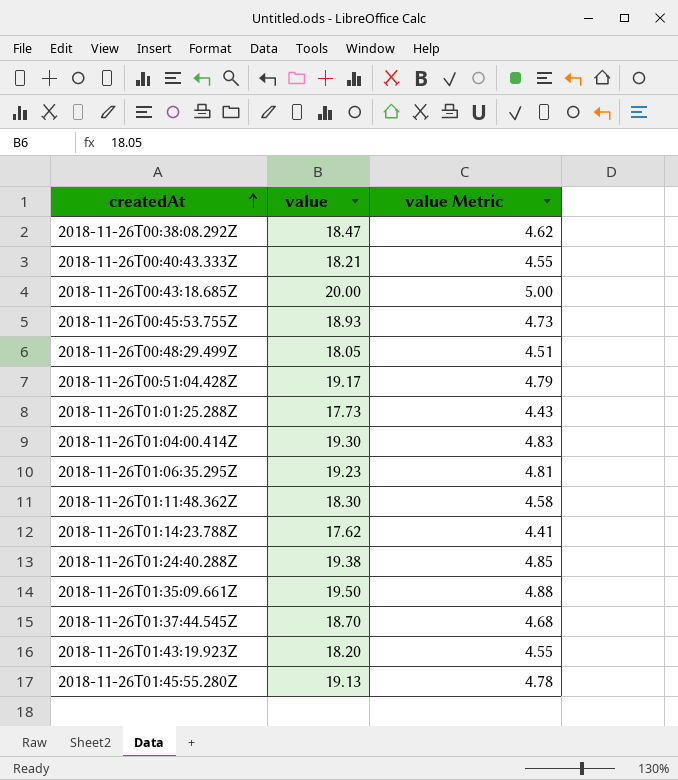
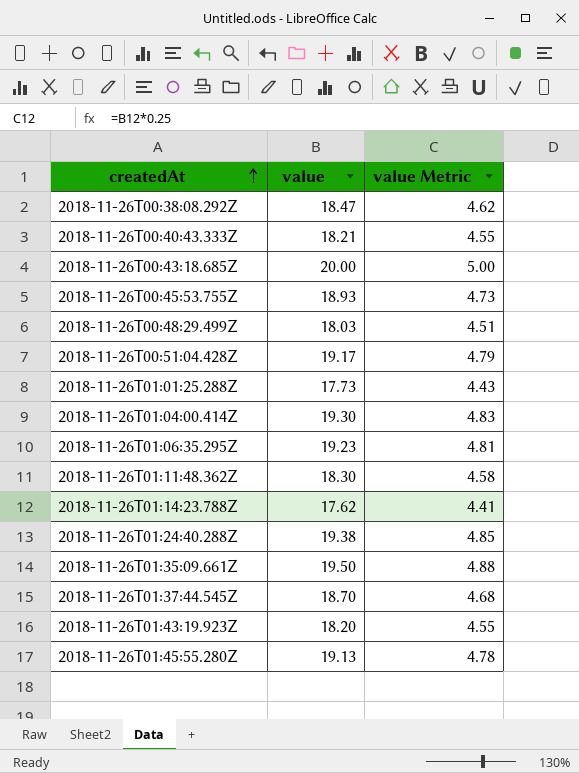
2018-11-26T00:48:29.499Z | value: 18.05 -> 18.03

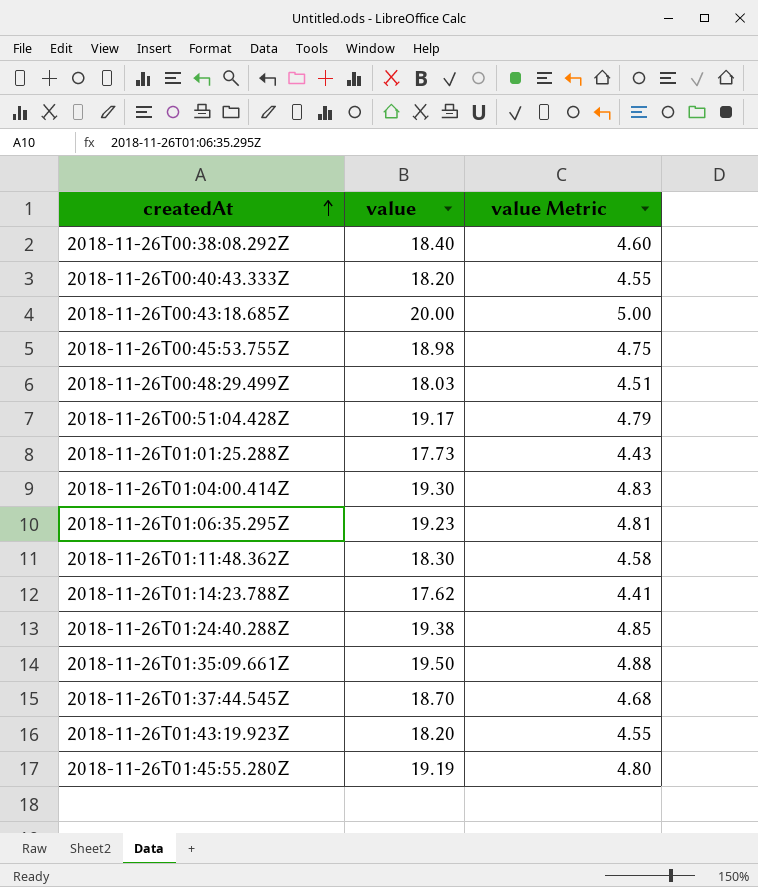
2018-11-26T00:38:08.292Z | value: 18.47 -> 18.40
2018-11-26T00:38:08.292Z | value Metric: 4.62 -> 4.60
2018-11-26T00:40:43.333Z | value: 18.21 -> 18.20
2018-11-26T00:45:53.755Z | value: 18.93 -> 18.98
2018-11-26T00:45:53.755Z | value Metric: 4.73 -> 4.75
2018-11-26T01:45:55.280Z | value: 19.13 -> 19.19
2018-11-26T01:45:55.280Z | value Metric: 4.78 -> 4.80

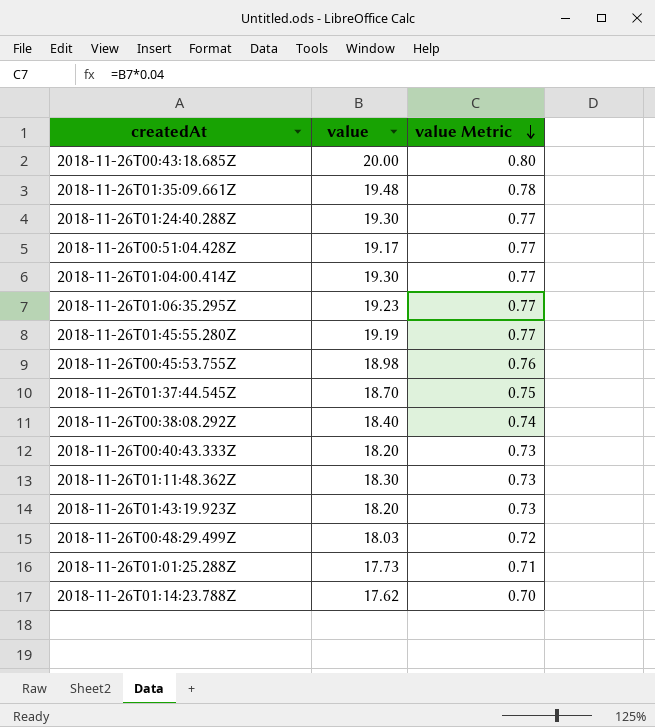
row order: createdAt ascending -> value Metric descending
column value Metric | formula: [value] * 0.25 -> [value] * 0.04
2018-11-26T01:35:09.661Z | value: 19.50 -> 19.48
2018-11-26T01:24:40.288Z | value: 19.38 -> 19.30

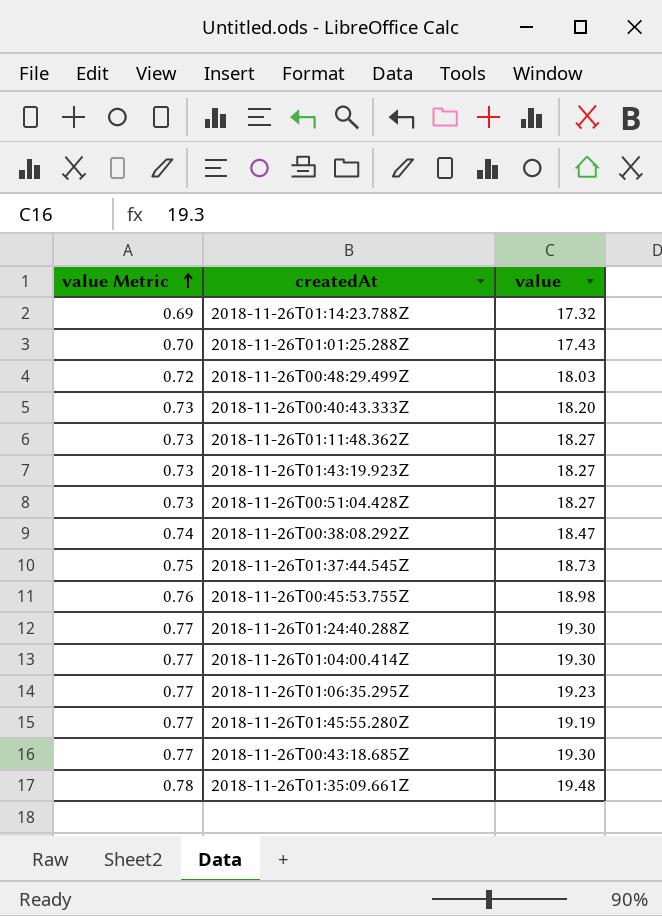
row order: value Metric descending -> value Metric ascending
column value Metric | position: 3 -> 1
2018-11-26T01:14:23.788Z | value Metric: 0.70 -> 0.69
2018-11-26T01:14:23.788Z | value: 17.62 -> 17.32
2018-11-26T01:01:25.288Z | value Metric: 0.71 -> 0.70
2018-11-26T01:01:25.288Z | value: 17.73 -> 17.43
2018-11-26T01:11:48.362Z | value: 18.30 -> 18.27
2018-11-26T01:43:19.923Z | value: 18.20 -> 18.27
2018-11-26T00:51:04.428Z | value Metric: 0.77 -> 0.73
2018-11-26T00:51:04.428Z | value: 19.17 -> 18.27
2018-11-26T00:38:08.292Z | value: 18.40 -> 18.47
2018-11-26T01:37:44.545Z | value: 18.70 -> 18.73
2018-11-26T00:43:18.685Z | value Metric: 0.80 -> 0.77
2018-11-26T00:43:18.685Z | value: 20.00 -> 19.30

